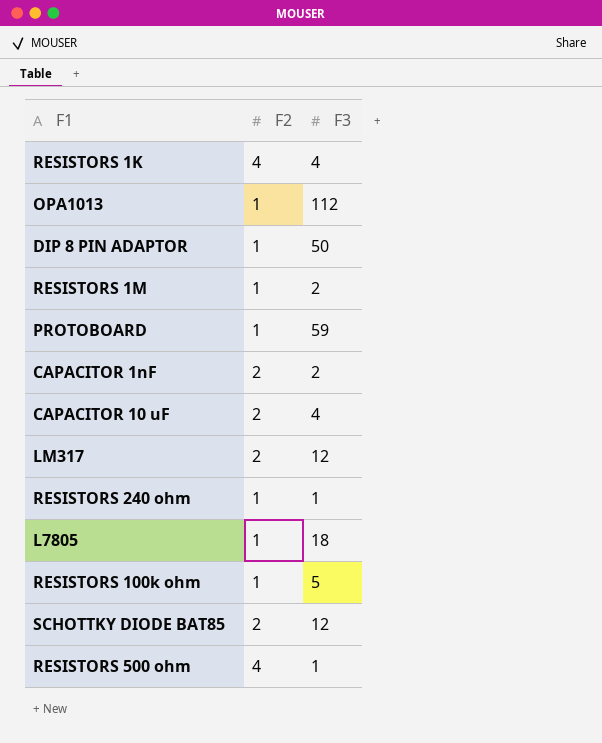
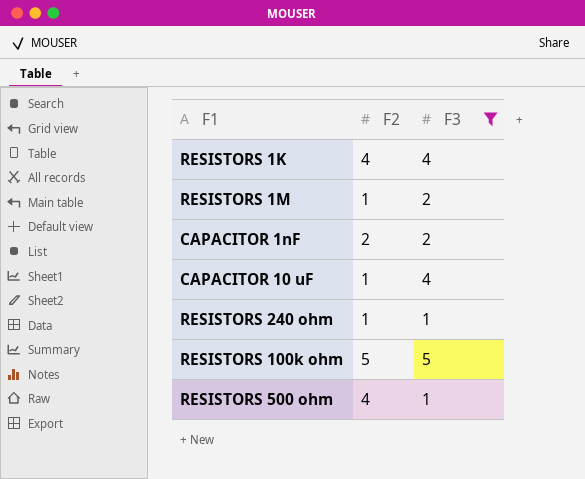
filter: none -> F3 <= 5
CAPACITOR 10 uF | F2: 2 -> 1
RESISTORS 100k ohm | F2: 1 -> 5

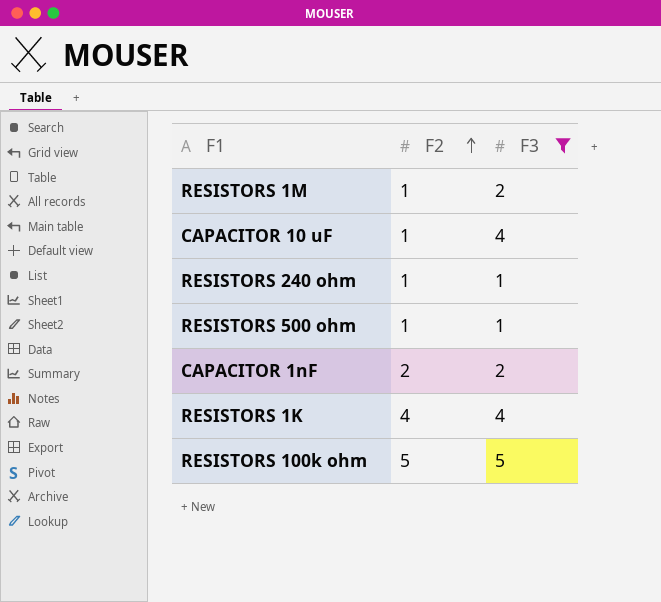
row order: none -> F2 ascending
RESISTORS 500 ohm | F2: 4 -> 1

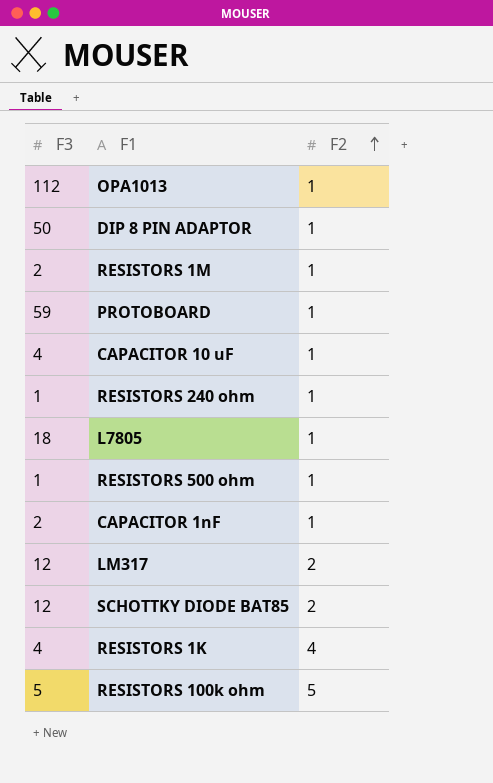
filter: F3 <= 5 -> none
column F3 | position: 3 -> 1
CAPACITOR 1nF | F2: 2 -> 1

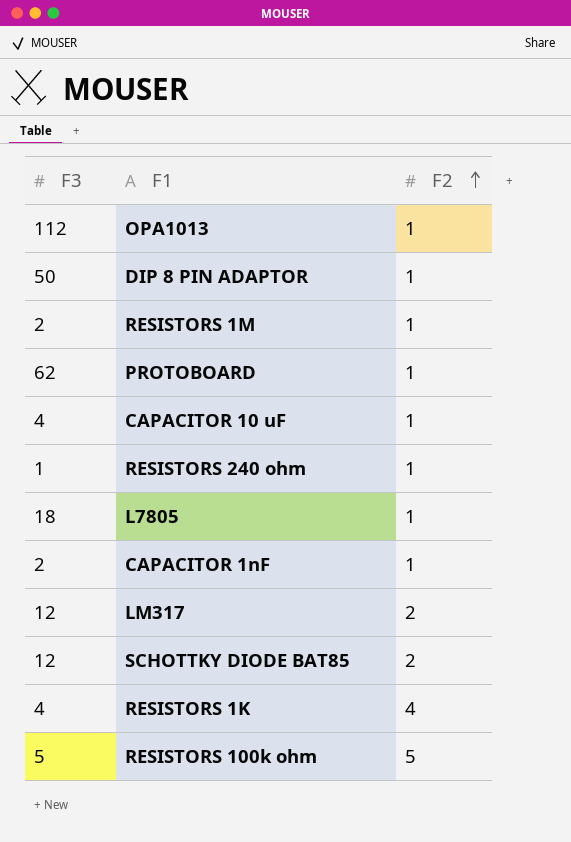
row RESISTORS 500 ohm: 1 | 1 -> none
PROTOBOARD | F3: 59 -> 62

